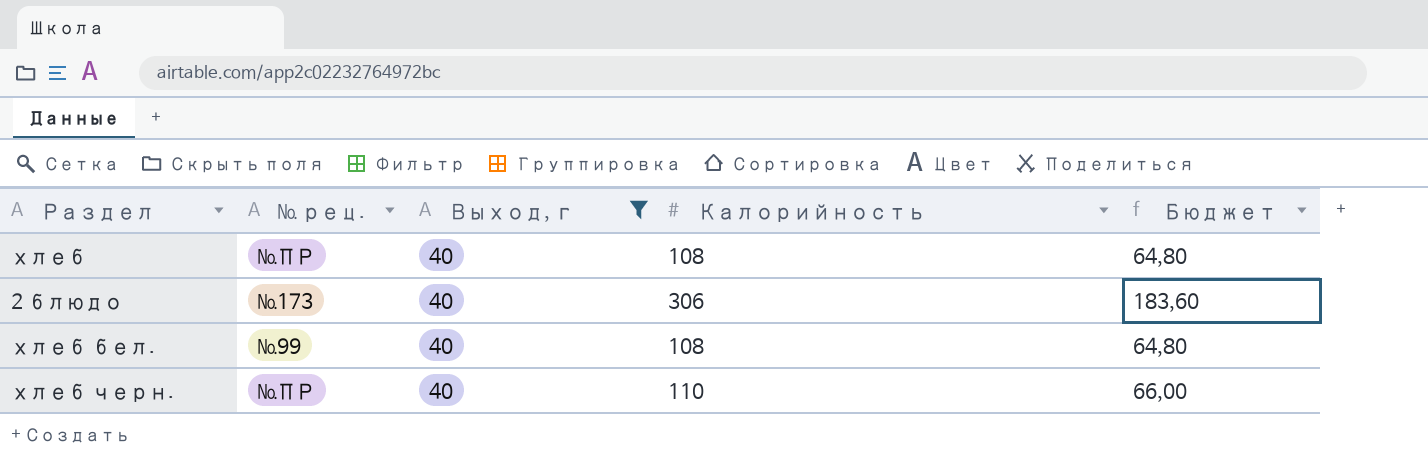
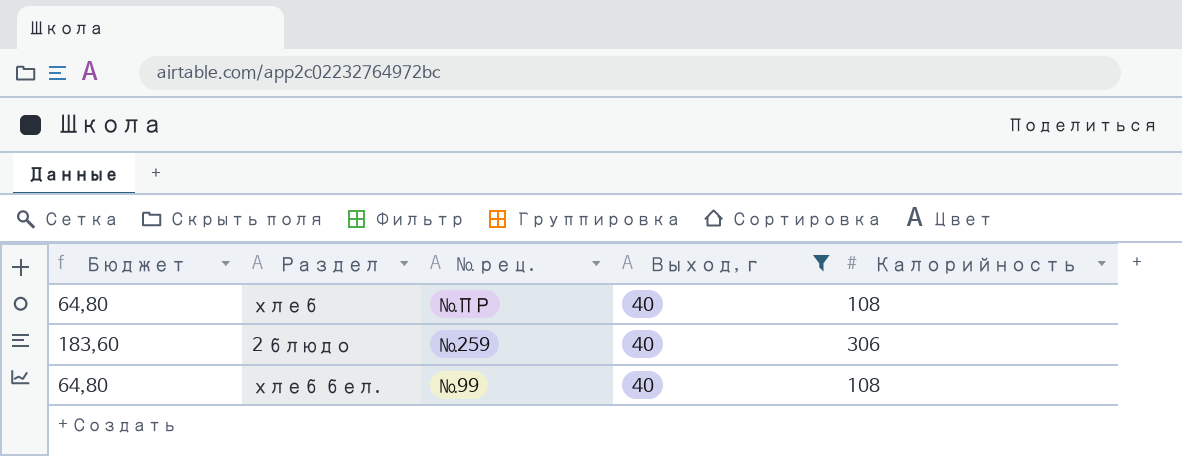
column Бюджет | position: 5 -> 1
row хлеб черн.: №ПР | 40 | 110 | 66,00 -> none
2 блюдо | № рец.: №173 -> №259

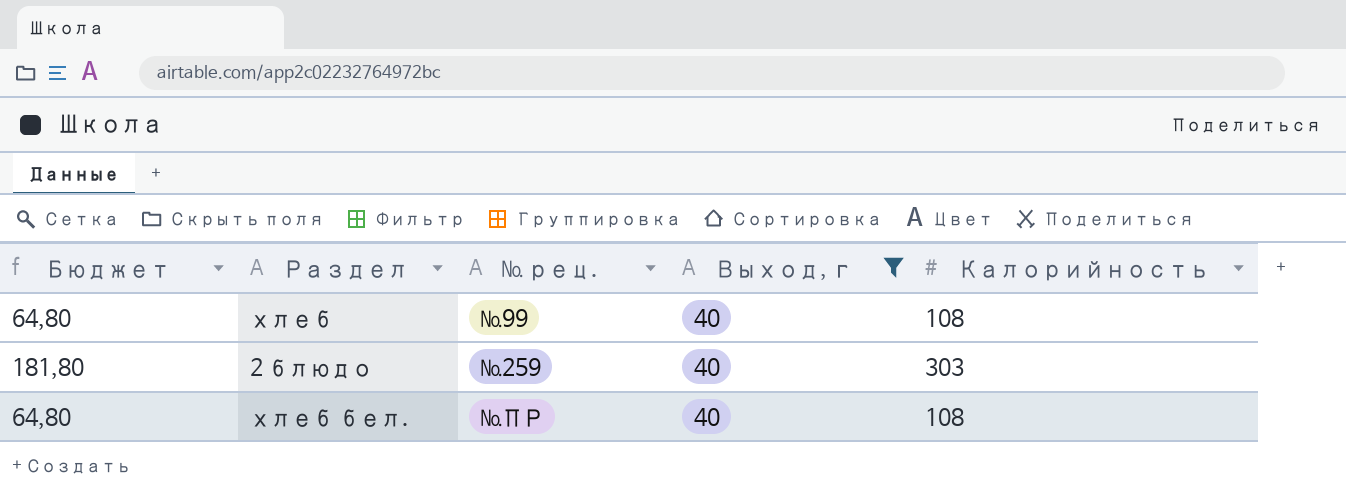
хлеб | № рец.: №ПР -> №99
2 блюдо | Бюджет: 183,60 -> 181,80
2 блюдо | Калорийность: 306 -> 303
хлеб бел. | № рец.: №99 -> №ПР

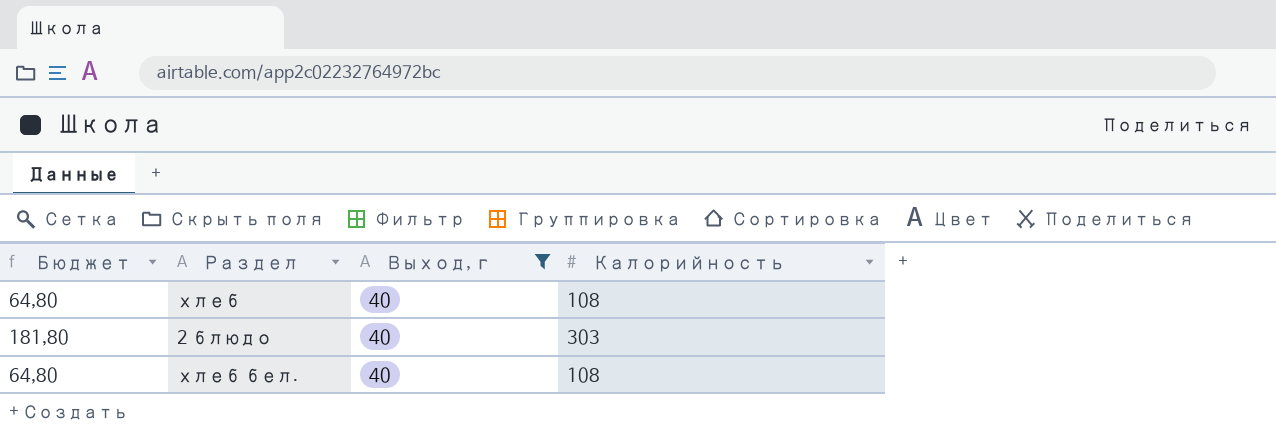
column № рец. | position: 3 -> none

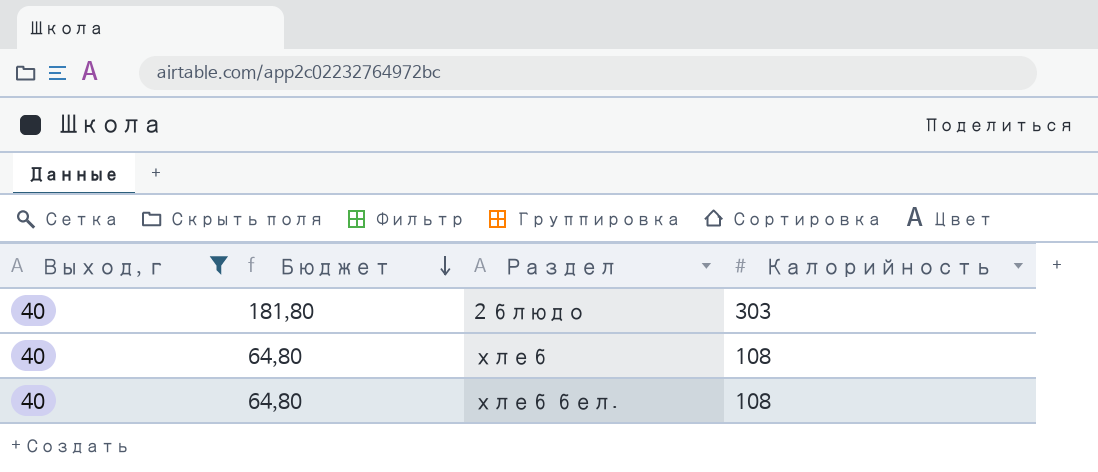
row order: none -> Бюджет descending
column Выход, г | position: 3 -> 1

